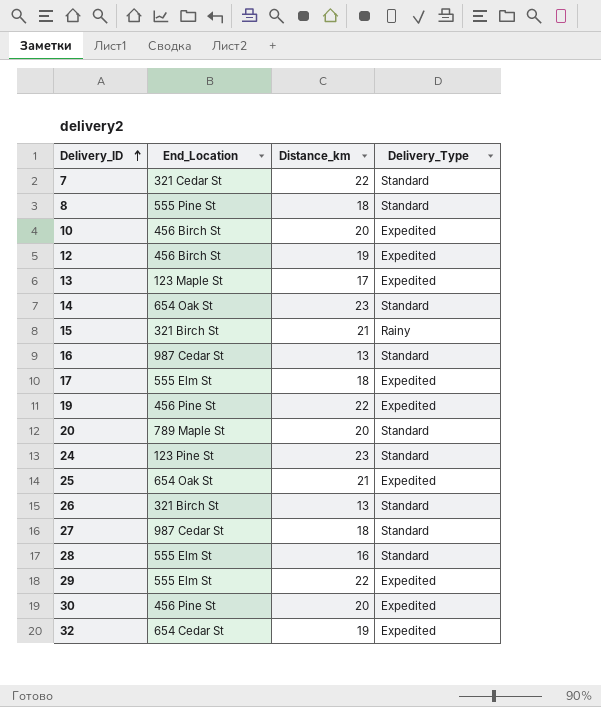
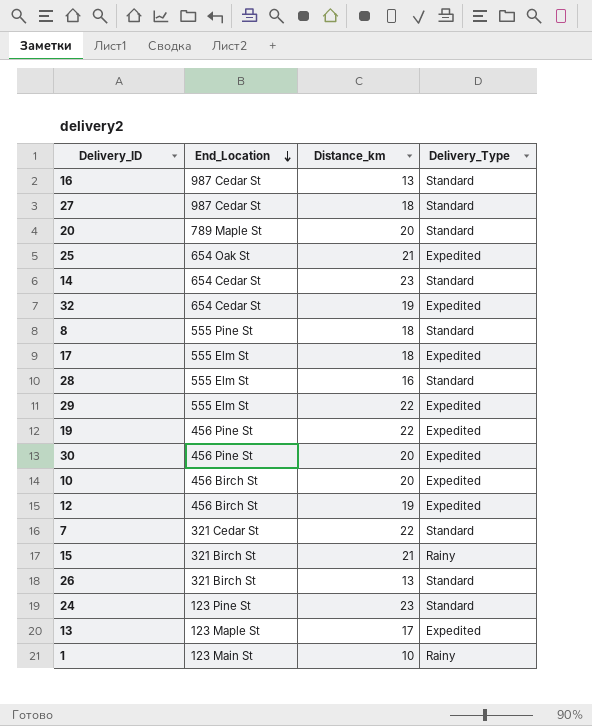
row order: Delivery_ID ascending -> End_Location descending
14 | End_Location: 654 Oak St -> 654 Cedar St
row 1: none -> 123 Main St | 10 | Rainy

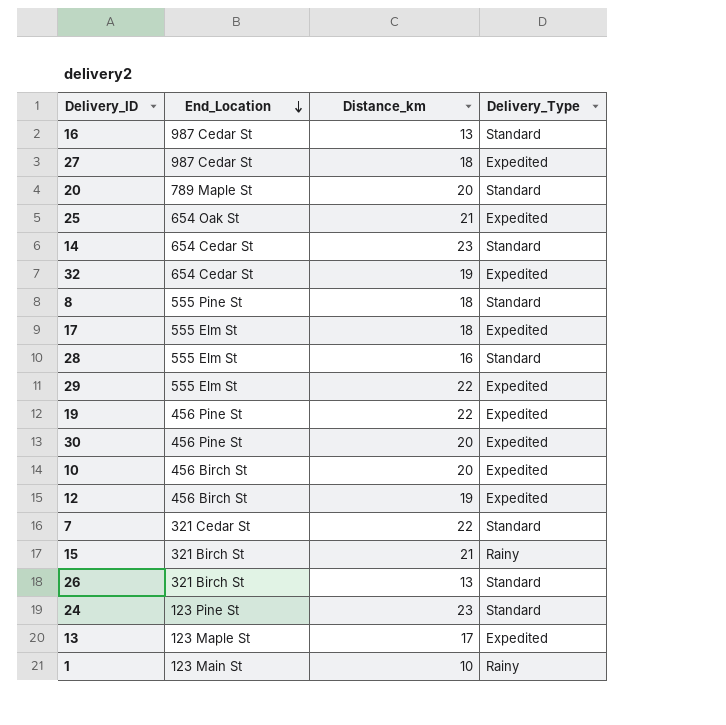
27 | Delivery_Type: Standard -> Expedited

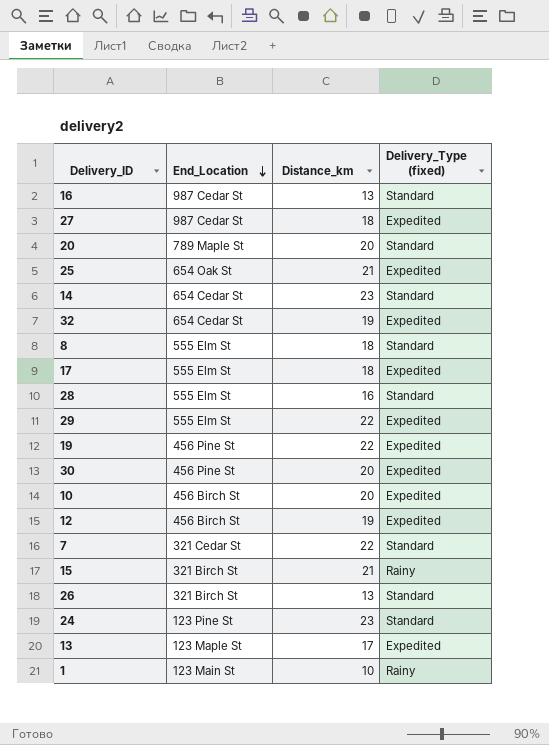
column name: Delivery_Type -> Delivery_Type (fixed)
8 | End_Location: 555 Pine St -> 555 Elm St

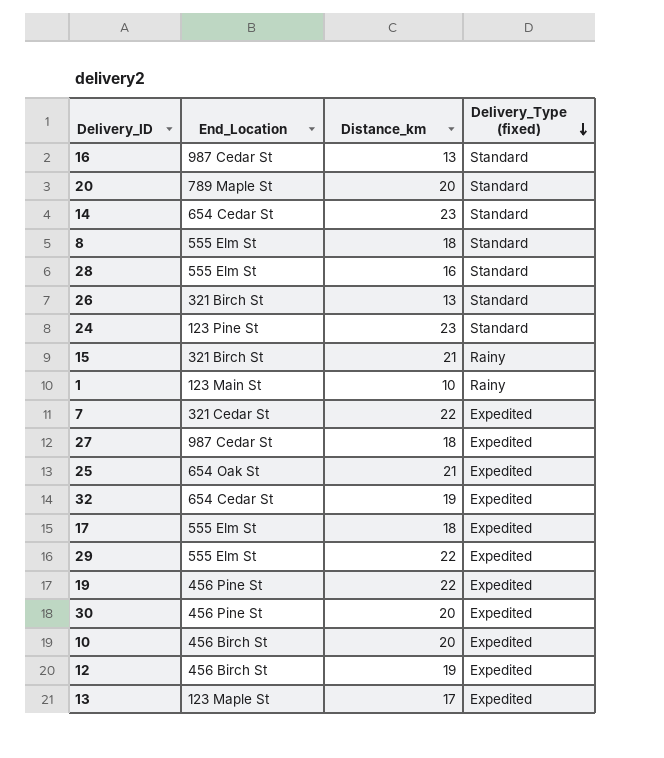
row order: End_Location descending -> Delivery_Type (fixed) descending
7 | Delivery_Type (fixed): Standard -> Expedited

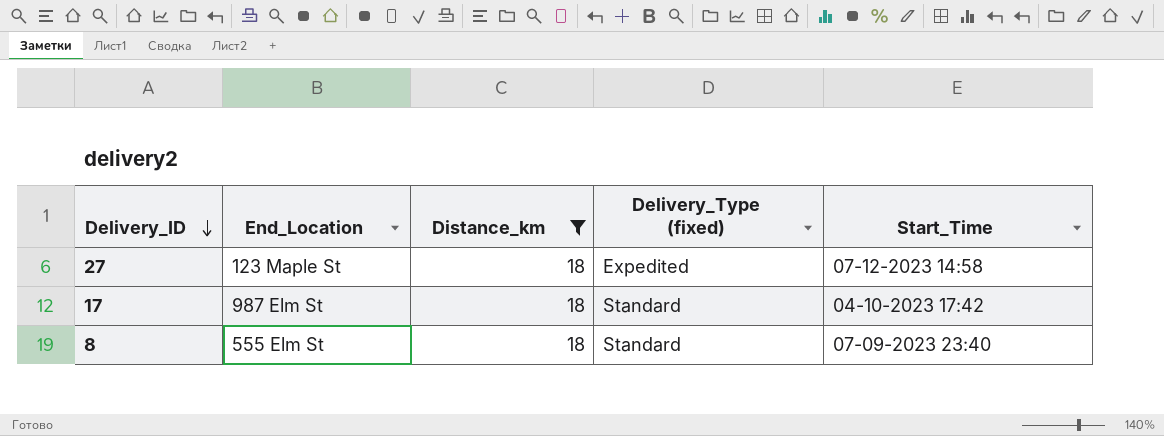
filter: none -> Distance_km = 18
row order: Delivery_Type (fixed) descending -> Delivery_ID descending
column Start_Time | position: none -> 5
27 | End_Location: 987 Cedar St -> 123 Maple St
17 | End_Location: 555 Elm St -> 987 Elm St
17 | Delivery_Type (fixed): Expedited -> Standard

